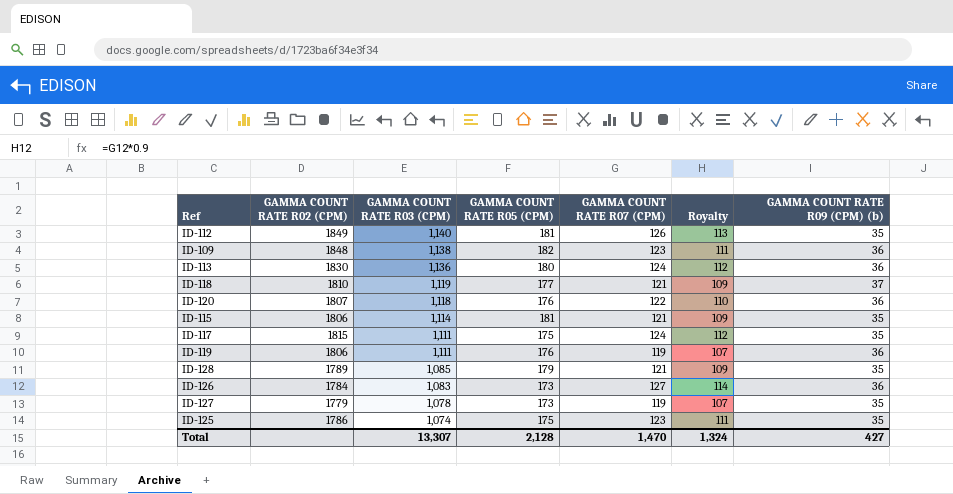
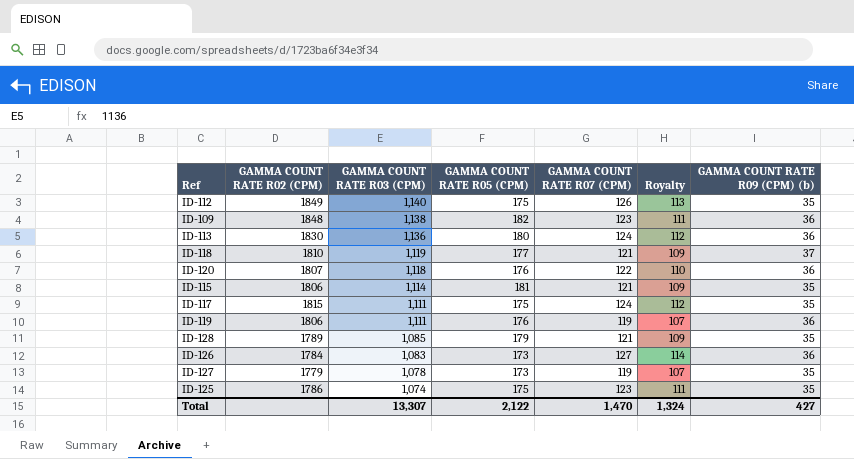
ID-112 | GAMMA COUNT RATE R05 (CPM): 181 -> 175
Total | GAMMA COUNT RATE R05 (CPM): 2,128 -> 2,122

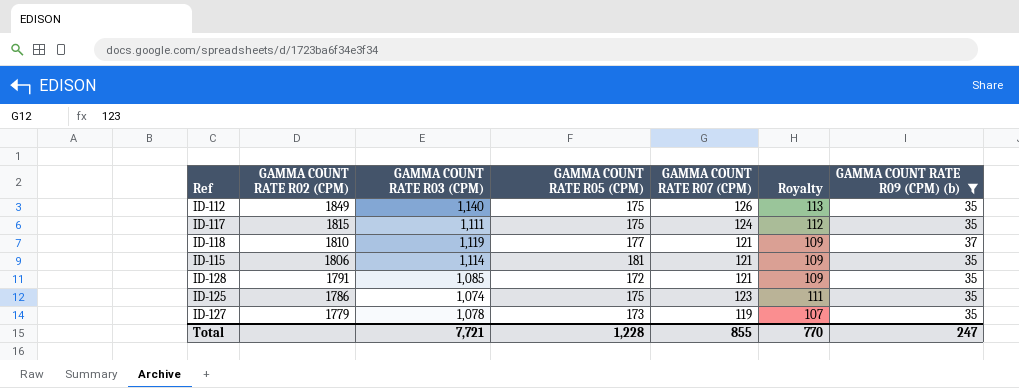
filter: none -> GAMMA COUNT RATE R09 (CPM) (b) != 36
row order: GAMMA COUNT RATE R03 (CPM) descending -> GAMMA COUNT RATE R02 (CPM) descending
ID-128 | GAMMA COUNT RATE R02 (CPM): 1789 -> 1791
ID-128 | GAMMA COUNT RATE R05 (CPM): 179 -> 172
Total | GAMMA COUNT RATE R03 (CPM): 13,307 -> 7,721
Total | GAMMA COUNT RATE R05 (CPM): 2,122 -> 1,228
Total | GAMMA COUNT RATE R07 (CPM): 1,470 -> 855
Total | Royalty: 1,324 -> 770
Total | GAMMA COUNT RATE R09 (CPM) (b): 427 -> 247

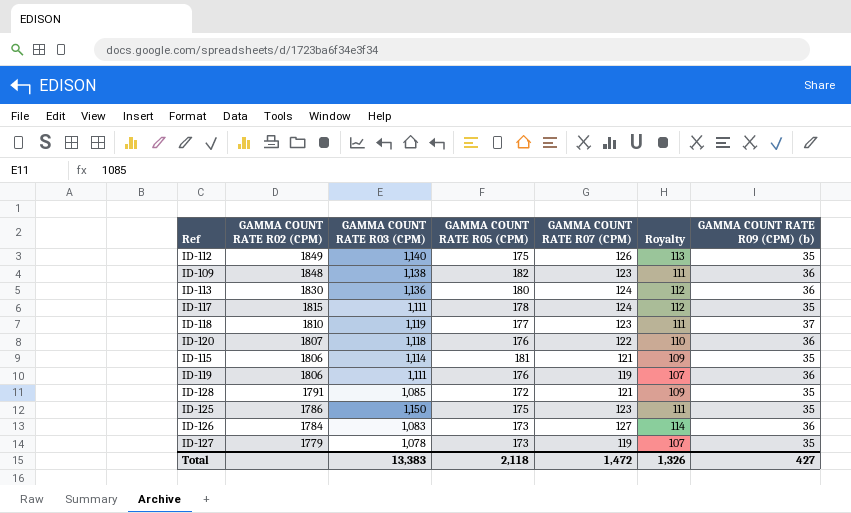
filter: GAMMA COUNT RATE R09 (CPM) (b) != 36 -> none
ID-117 | GAMMA COUNT RATE R05 (CPM): 175 -> 178
ID-118 | GAMMA COUNT RATE R07 (CPM): 121 -> 123
ID-118 | Royalty: 109 -> 111
ID-125 | GAMMA COUNT RATE R03 (CPM): 1,074 -> 1,150
Total | GAMMA COUNT RATE R03 (CPM): 7,721 -> 13,383
Total | GAMMA COUNT RATE R05 (CPM): 1,228 -> 2,118
Total | GAMMA COUNT RATE R07 (CPM): 855 -> 1,472
Total | Royalty: 770 -> 1,326
Total | GAMMA COUNT RATE R09 (CPM) (b): 247 -> 427

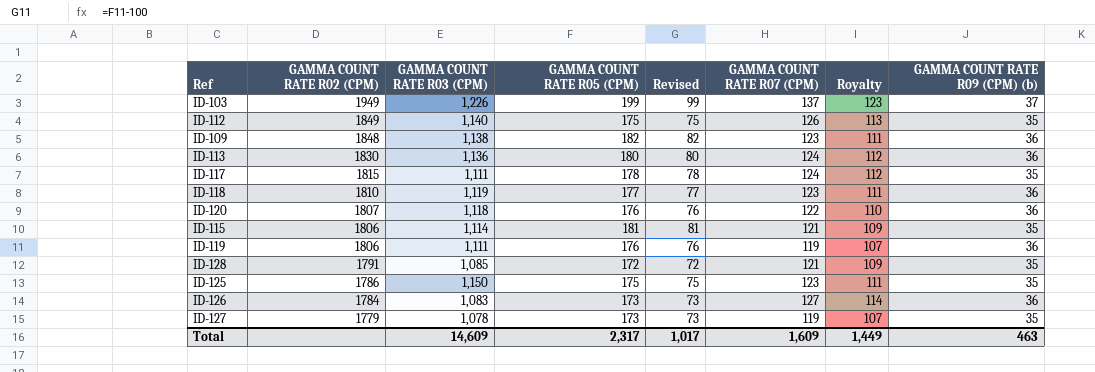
column Revised | formula: none -> [GAMMA COUNT RATE R05 (CPM)] - 100
row ID-103: none -> 1949 | 1,226 | 199 | 99 | 137 | 123 | 37
ID-118 | GAMMA COUNT RATE R09 (CPM) (b): 37 -> 36
Total | GAMMA COUNT RATE R03 (CPM): 13,383 -> 14,609
Total | GAMMA COUNT RATE R05 (CPM): 2,118 -> 2,317
Total | GAMMA COUNT RATE R07 (CPM): 1,472 -> 1,609
Total | Royalty: 1,326 -> 1,449
Total | GAMMA COUNT RATE R09 (CPM) (b): 427 -> 463

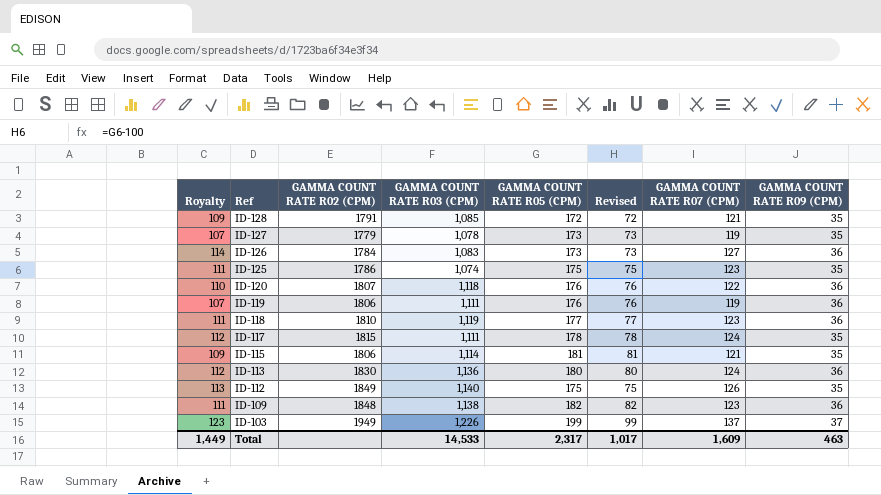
row order: GAMMA COUNT RATE R02 (CPM) descending -> Ref descending
column Royalty | position: 7 -> 1
column name: GAMMA COUNT RATE R09 (CPM) (b) -> GAMMA COUNT RATE R09 (CPM)
ID-125 | GAMMA COUNT RATE R03 (CPM): 1,150 -> 1,074
Total | GAMMA COUNT RATE R03 (CPM): 14,609 -> 14,533

